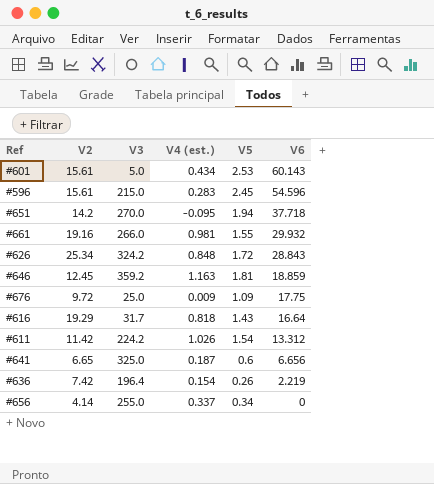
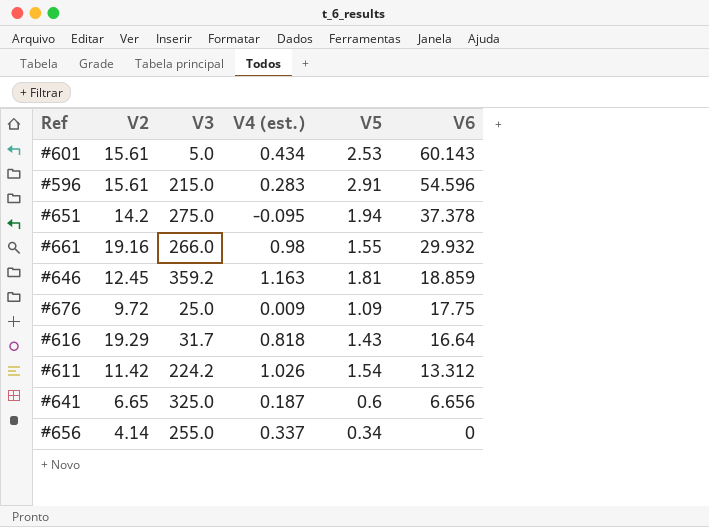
row #626: 25.34 | 324.2 | 0.848 | 1.72 | 28.843 -> none
row #636: 7.42 | 196.4 | 0.154 | 0.26 | 2.219 -> none
#596 | V5: 2.45 -> 2.91
#651 | V3: 270.0 -> 275.0
#651 | V6: 37.718 -> 37.378
#661 | V4 (est.): 0.981 -> 0.98

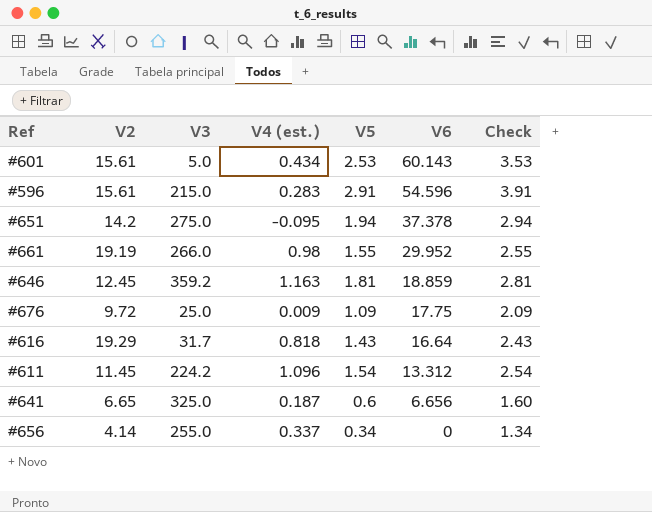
column Check | formula: none -> [V5] + 1
#661 | V2: 19.16 -> 19.19
#661 | V6: 29.932 -> 29.952
#611 | V2: 11.42 -> 11.45
#611 | V4 (est.): 1.026 -> 1.096

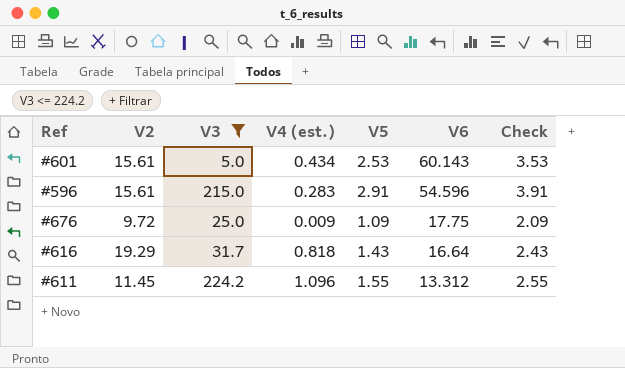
filter: none -> V3 <= 224.2
#611 | V5: 1.54 -> 1.55
#611 | Check: 2.54 -> 2.55

